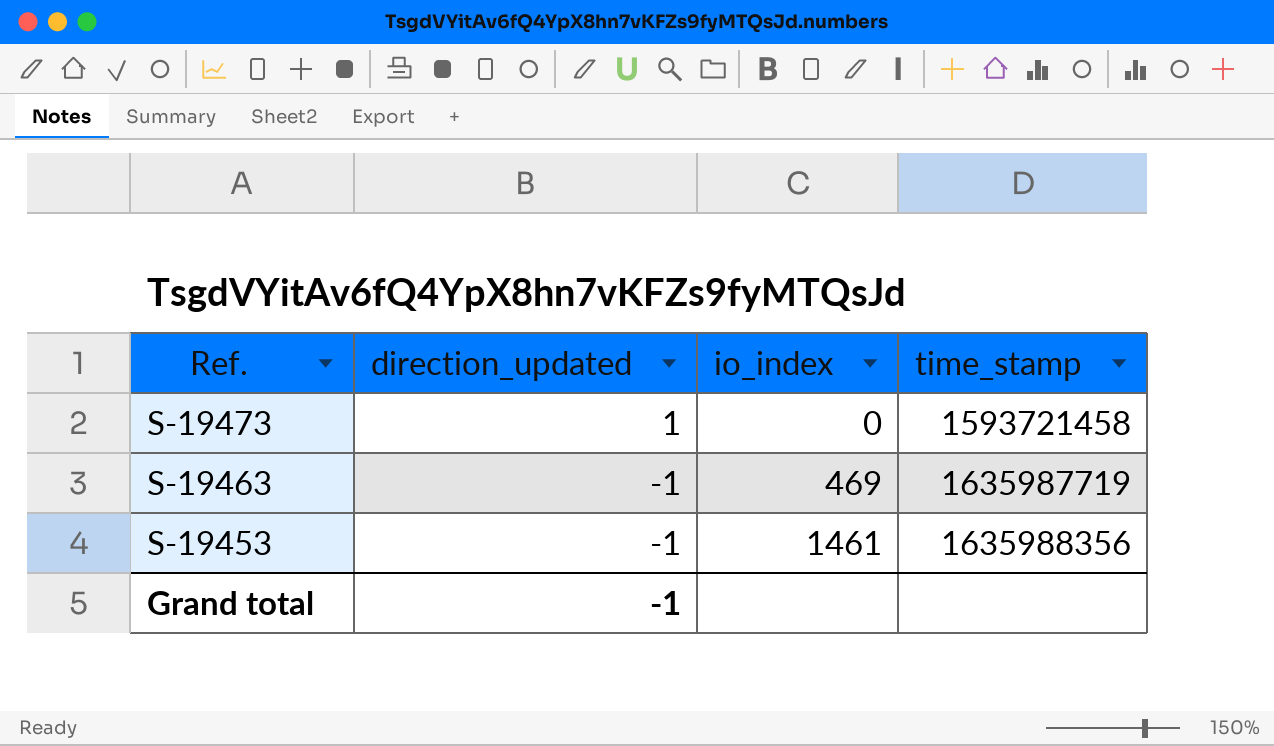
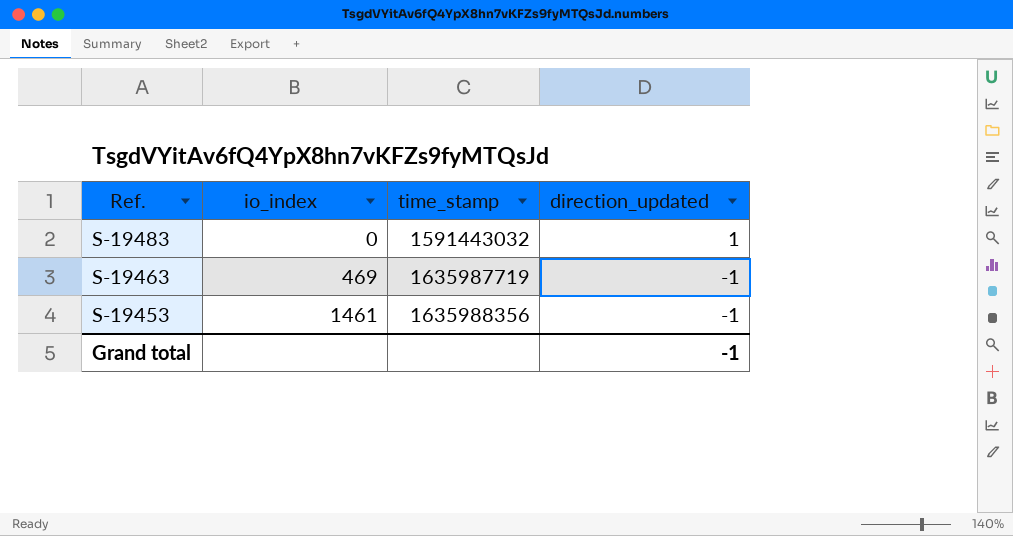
column direction_updated | position: 2 -> 4
row S-19473: 1 | 0 | 1593721458 -> none
row S-19483: none -> 0 | 1591443032 | 1

